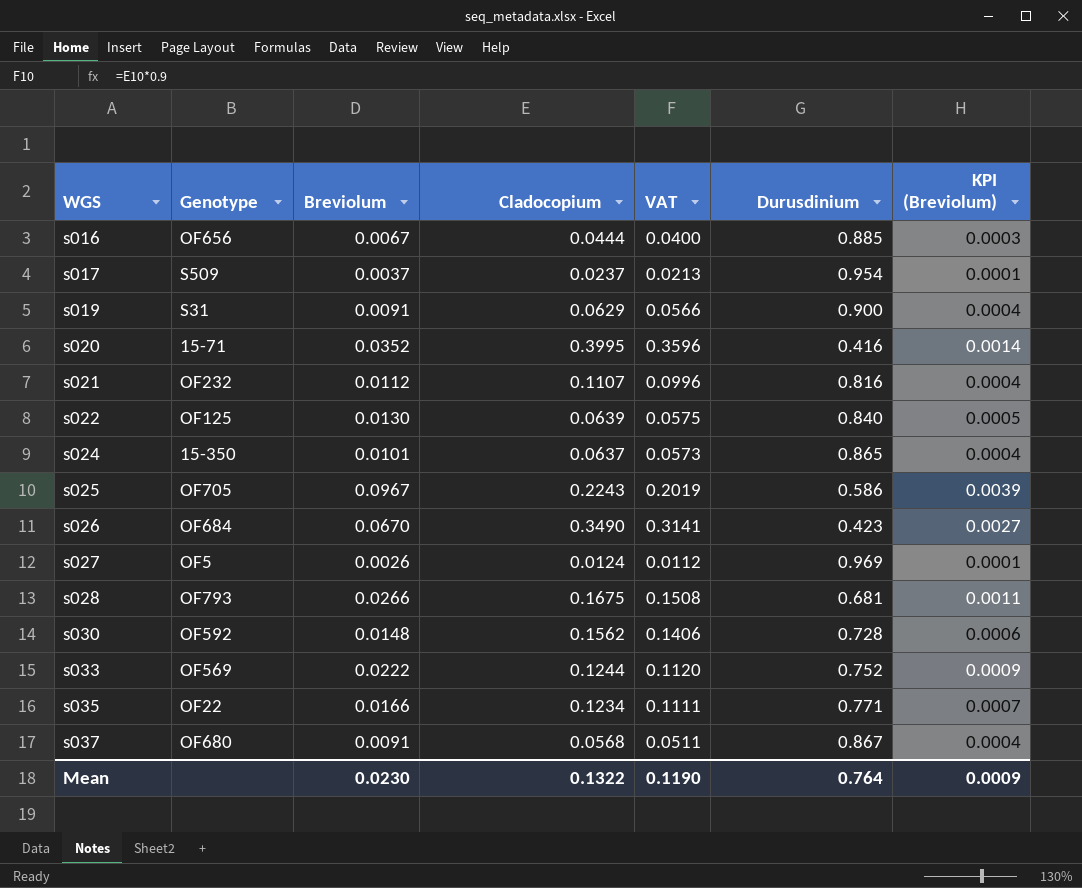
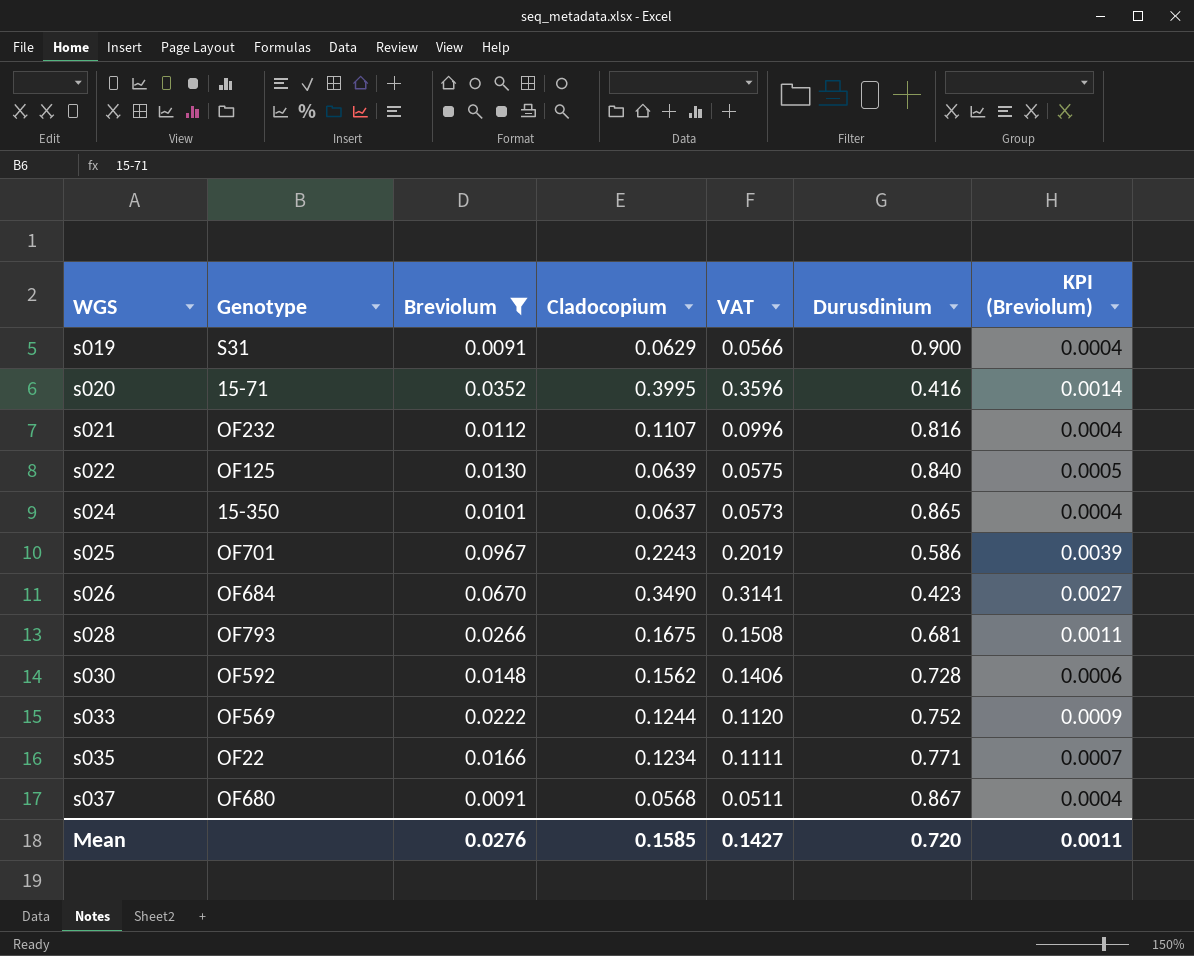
filter: none -> Breviolum >= 0.0091
s025 | Genotype: OF705 -> OF701
Mean | Breviolum: 0.0230 -> 0.0276
Mean | Cladocopium: 0.1322 -> 0.1585
Mean | VAT: 0.1190 -> 0.1427
Mean | Durusdinium: 0.764 -> 0.720
Mean | KPI (Breviolum): 0.0009 -> 0.0011

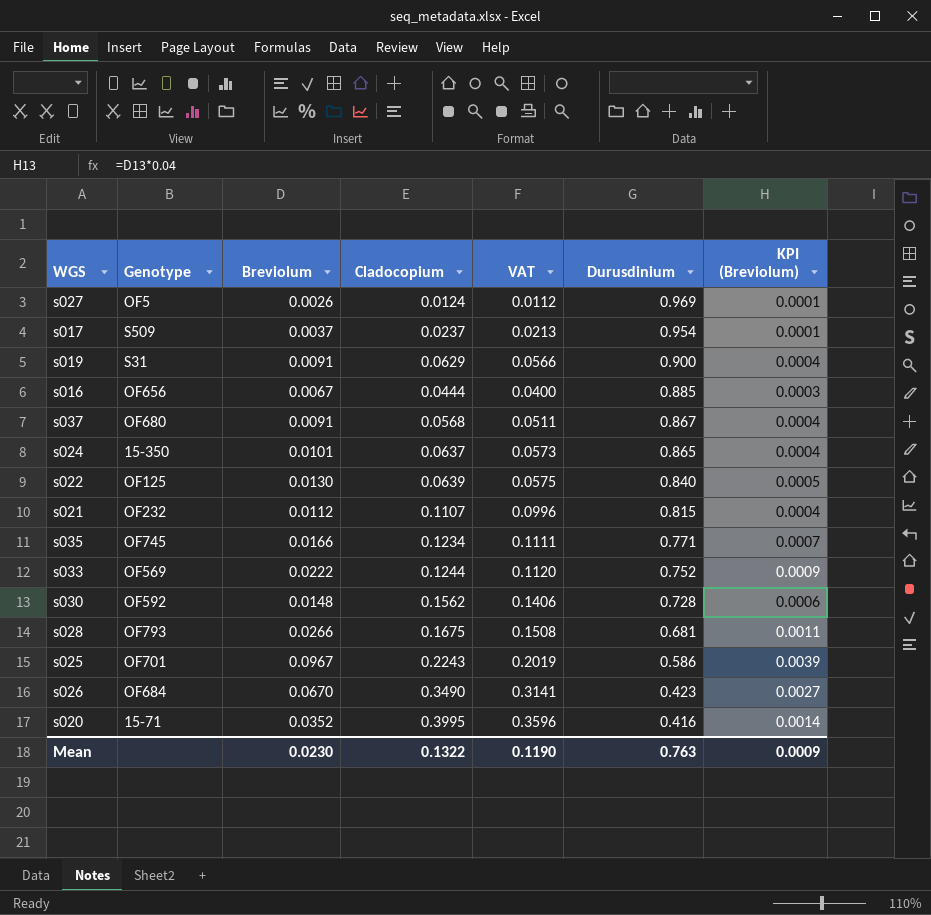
filter: Breviolum >= 0.0091 -> none
row order: WGS ascending -> Durusdinium descending
s021 | Durusdinium: 0.816 -> 0.815
s035 | Genotype: OF22 -> OF745
Mean | Breviolum: 0.0276 -> 0.0230
Mean | Cladocopium: 0.1585 -> 0.1322
Mean | VAT: 0.1427 -> 0.1190
Mean | Durusdinium: 0.720 -> 0.763
Mean | KPI (Breviolum): 0.0011 -> 0.0009

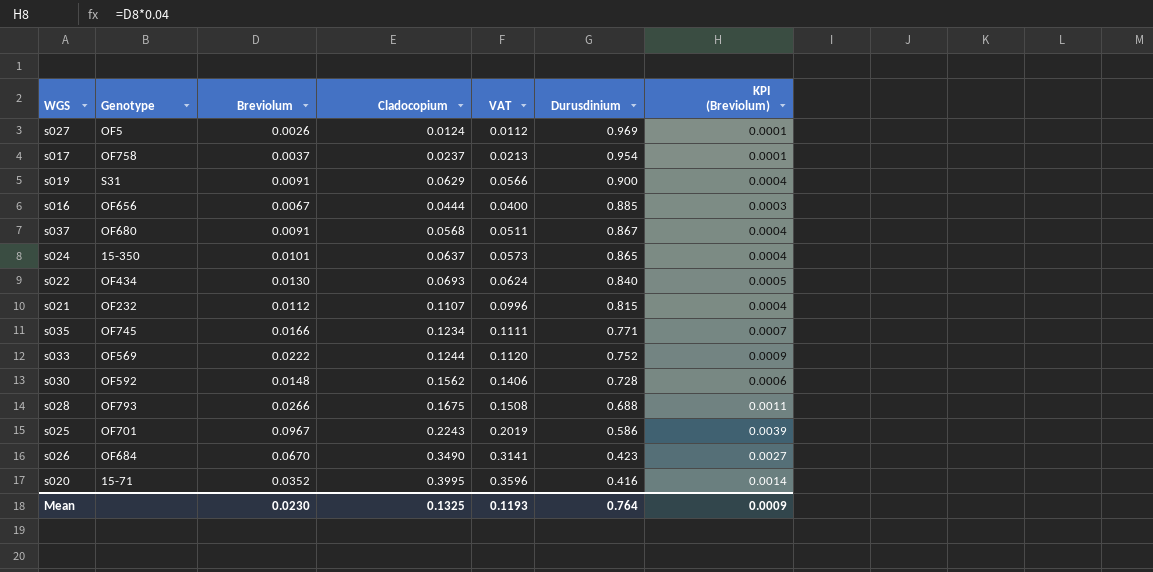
s017 | Genotype: S509 -> OF758
s022 | Genotype: OF125 -> OF434
s022 | Cladocopium: 0.0639 -> 0.0693
s022 | VAT: 0.0575 -> 0.0624
s028 | Durusdinium: 0.681 -> 0.688
Mean | Cladocopium: 0.1322 -> 0.1325
Mean | VAT: 0.1190 -> 0.1193
Mean | Durusdinium: 0.763 -> 0.764

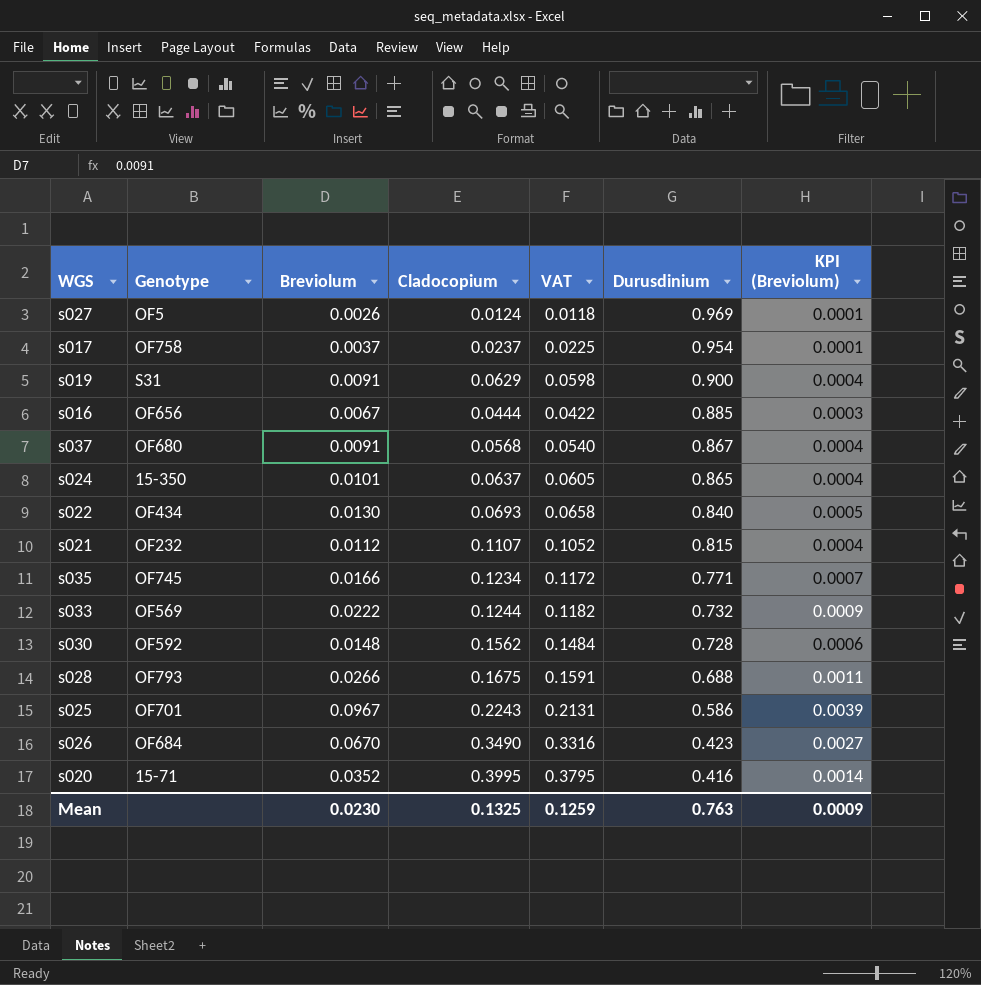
column VAT | formula: [Cladocopium] * 0.9 -> [Cladocopium] * 0.95
s033 | Durusdinium: 0.752 -> 0.732
Mean | VAT: 0.1193 -> 0.1259
Mean | Durusdinium: 0.764 -> 0.763

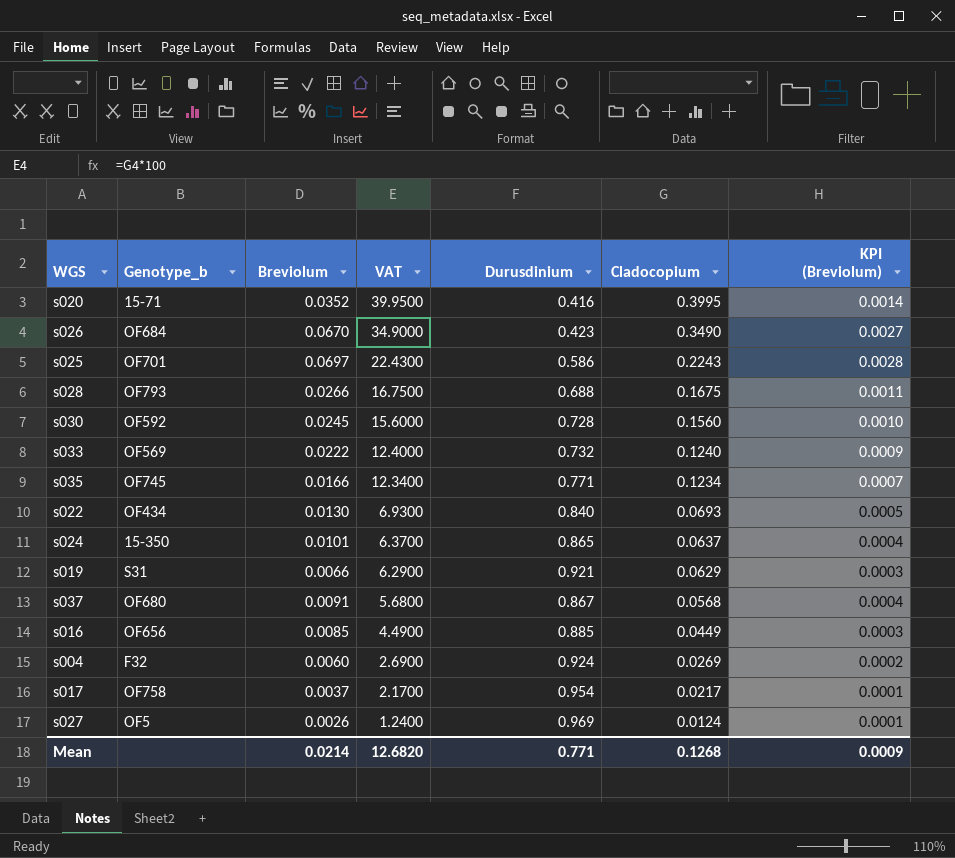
row order: Durusdinium descending -> VAT descending
column name: Genotype -> Genotype_b
column VAT | formula: [Cladocopium] * 0.95 -> [Cladocopium] * 100
column Cladocopium | position: 4 -> 6
row s021: OF232 | 0.0112 | 0.1107 | 0.1052 | 0.815 | 0.0004 -> none
s025 | Breviolum: 0.0967 -> 0.0697
s025 | KPI (Breviolum): 0.0039 -> 0.0028
s030 | Breviolum: 0.0148 -> 0.0245
s030 | Cladocopium: 0.1562 -> 0.1560
s030 | KPI (Breviolum): 0.0006 -> 0.0010
s033 | Cladocopium: 0.1244 -> 0.1240
s019 | Breviolum: 0.0091 -> 0.0066
s019 | Durusdinium: 0.900 -> 0.921
s019 | KPI (Breviolum): 0.0004 -> 0.0003
s016 | Breviolum: 0.0067 -> 0.0085
s016 | Cladocopium: 0.0444 -> 0.0449
row s004: none -> F32 | 0.0060 | 2.6900 | 0.924 | 0.0269 | 0.0002
s017 | Cladocopium: 0.0237 -> 0.0217
Mean | Breviolum: 0.0230 -> 0.0214
Mean | VAT: 0.1259 -> 12.6820
Mean | Durusdinium: 0.763 -> 0.771
Mean | Cladocopium: 0.1325 -> 0.1268

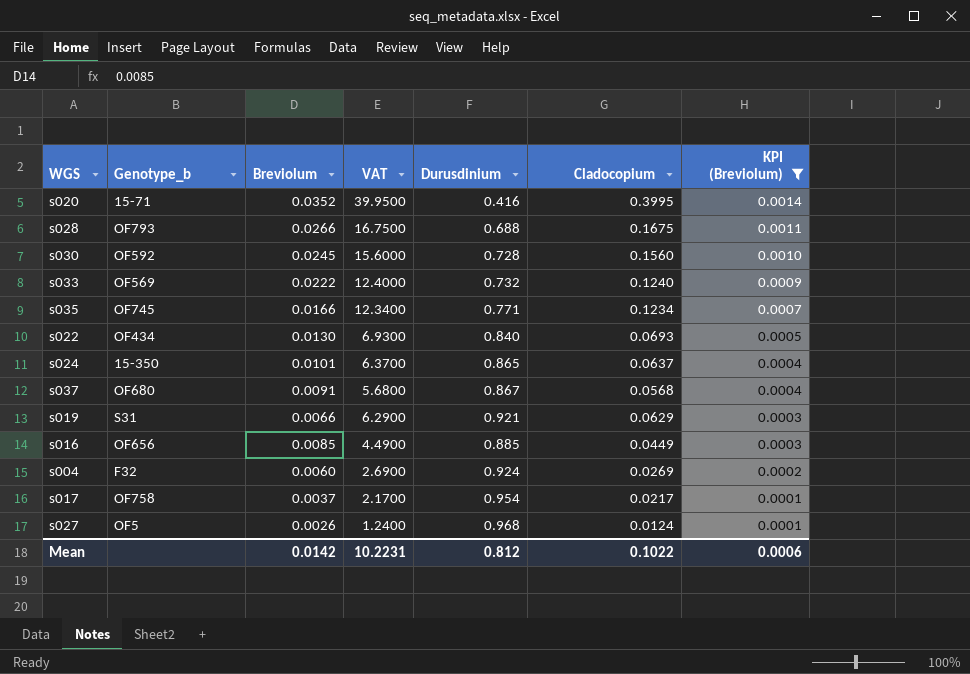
filter: none -> KPI (Breviolum) <= 0.0014
row order: VAT descending -> KPI (Breviolum) descending
s027 | Durusdinium: 0.969 -> 0.968
Mean | Breviolum: 0.0214 -> 0.0142
Mean | VAT: 12.6820 -> 10.2231
Mean | Durusdinium: 0.771 -> 0.812
Mean | Cladocopium: 0.1268 -> 0.1022
Mean | KPI (Breviolum): 0.0009 -> 0.0006

